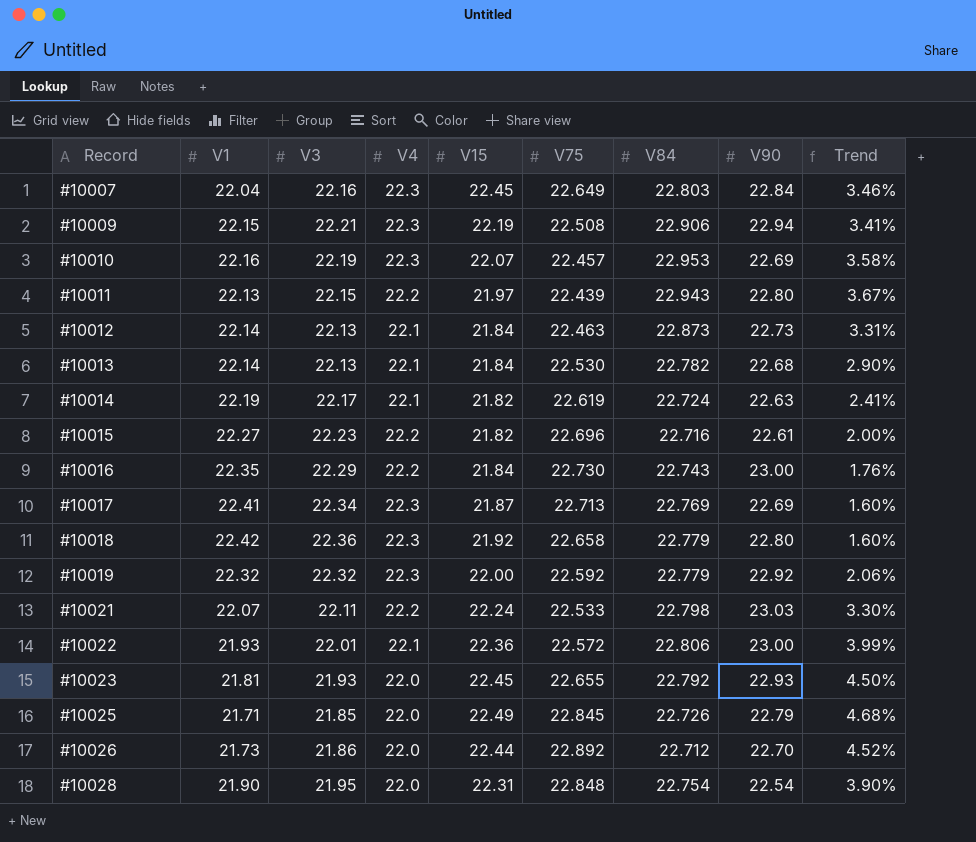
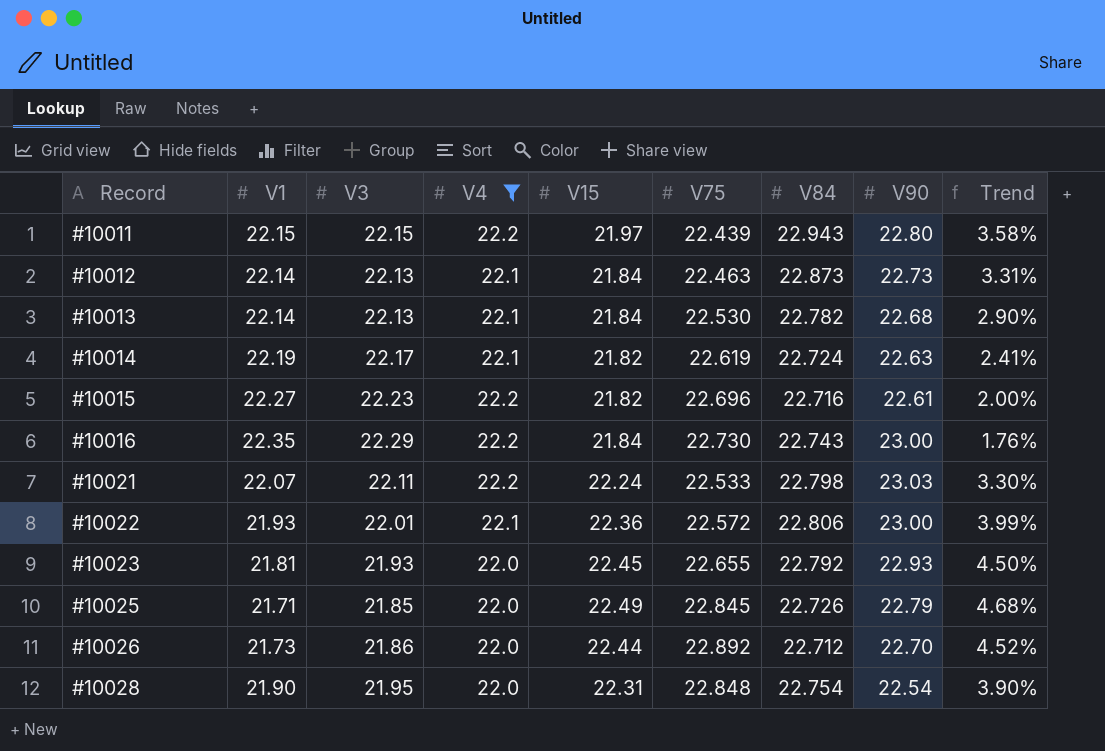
filter: none -> V4 != 22.3
#10011 | V1: 22.13 -> 22.15
#10011 | Trend: 3.67% -> 3.58%

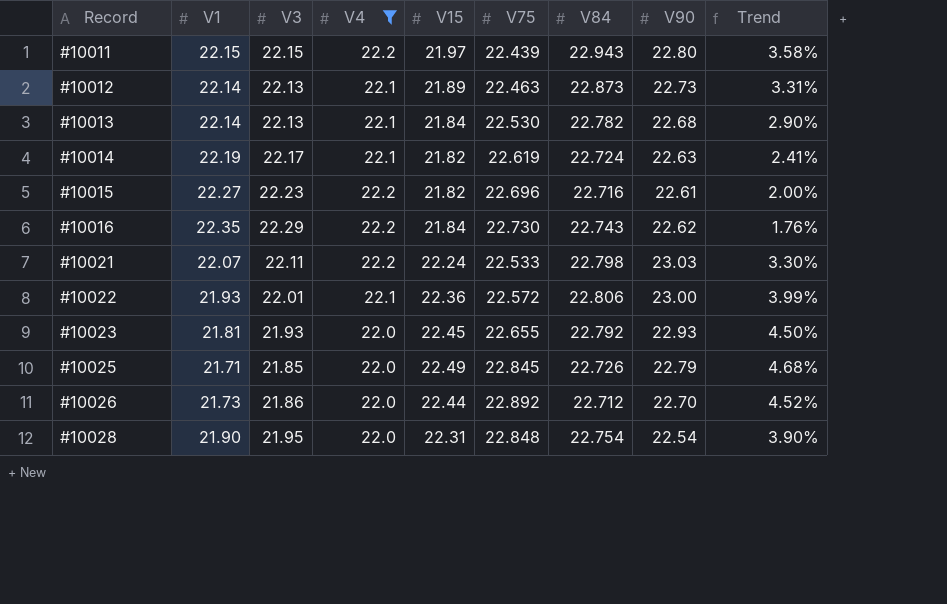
#10012 | V15: 21.84 -> 21.89
#10016 | V90: 23.00 -> 22.62

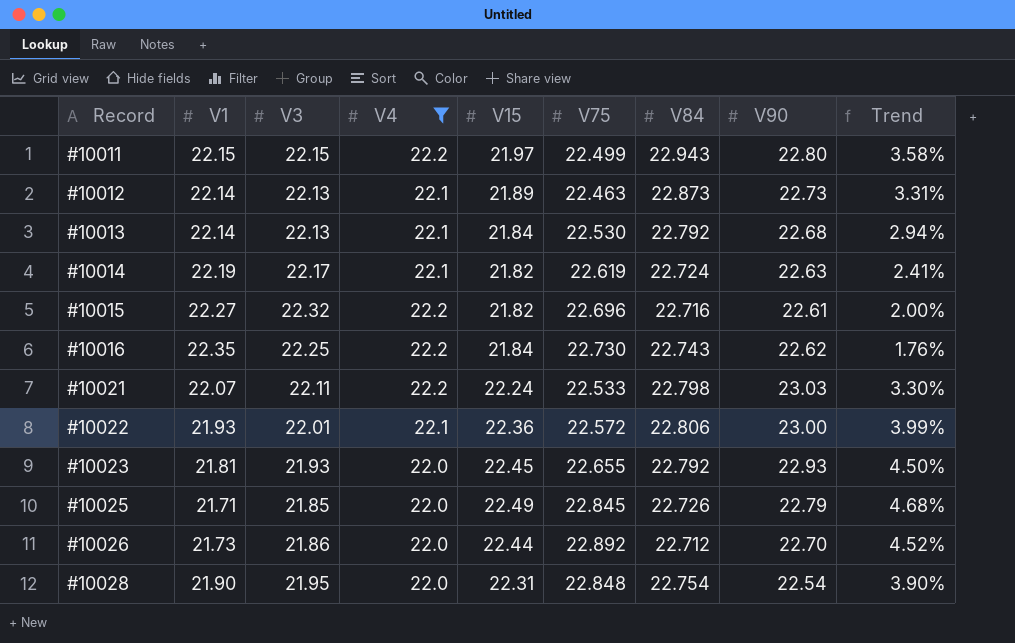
#10011 | V75: 22.439 -> 22.499
#10013 | V84: 22.782 -> 22.792
#10013 | Trend: 2.90% -> 2.94%
#10015 | V3: 22.23 -> 22.32
#10016 | V3: 22.29 -> 22.25

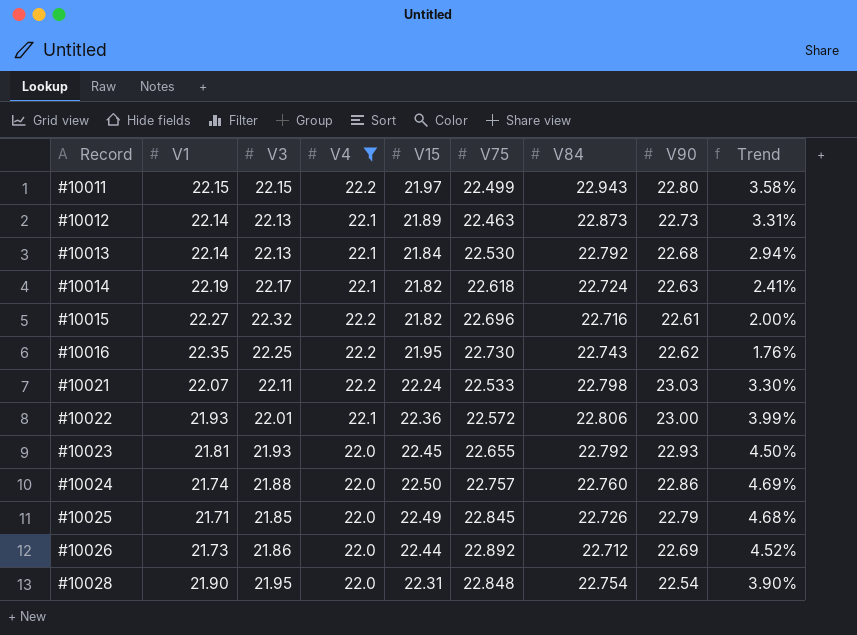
#10014 | V75: 22.619 -> 22.618
#10016 | V15: 21.84 -> 21.95
row #10024: none -> 21.74 | 21.88 | 22.0 | 22.50 | 22.757 | 22.760 | 22.86 | 4.69%
#10026 | V90: 22.70 -> 22.69

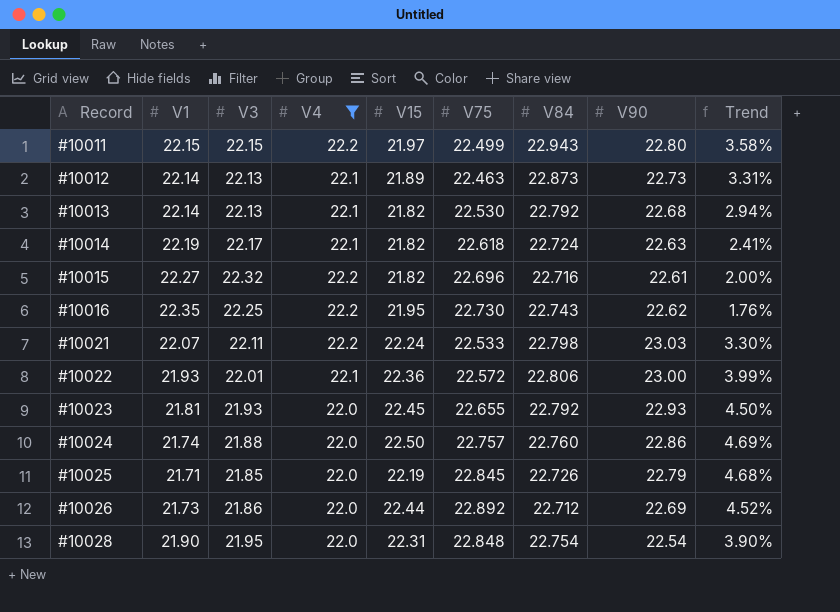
#10013 | V15: 21.84 -> 21.82
#10025 | V15: 22.49 -> 22.19

